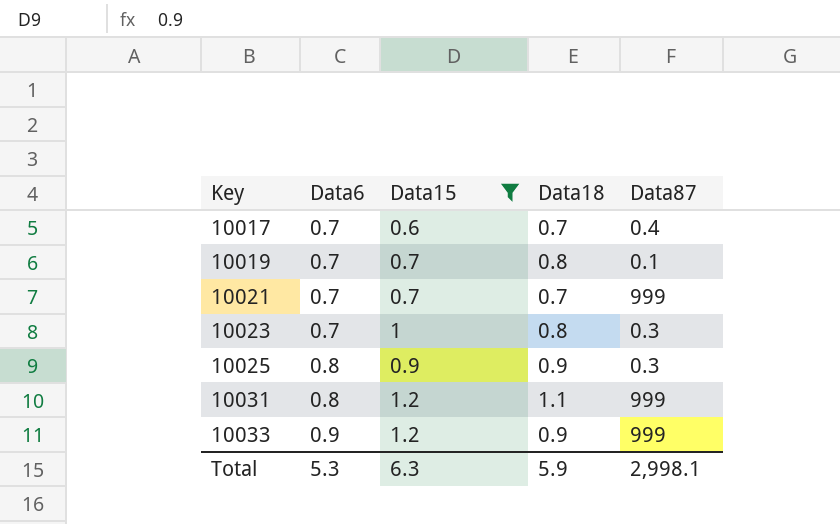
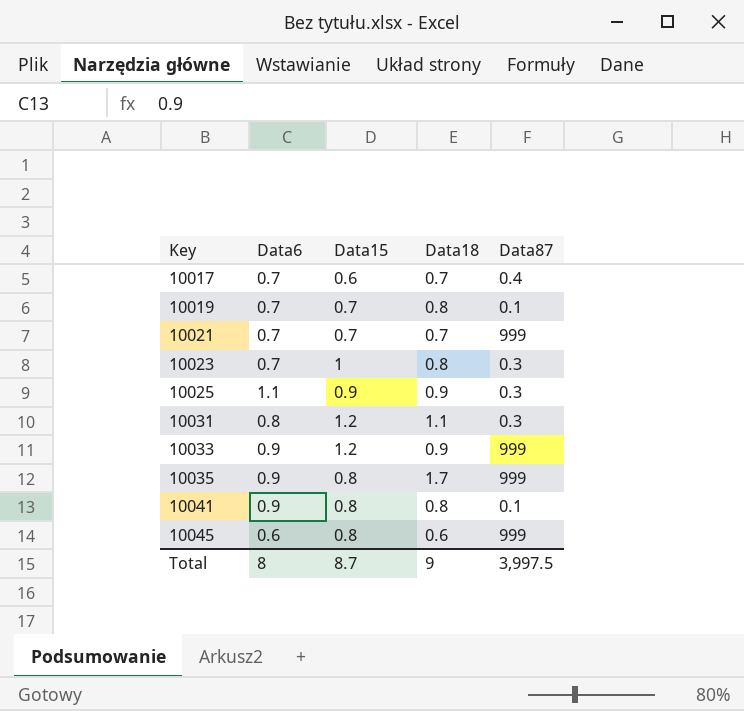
filter: Data15 != 0.8 -> none
10025 | Data6: 0.8 -> 1.1
10031 | Data87: 999 -> 0.3
Total | Data6: 5.3 -> 8
Total | Data15: 6.3 -> 8.7
Total | Data18: 5.9 -> 9
Total | Data87: 2,998.1 -> 3,997.5

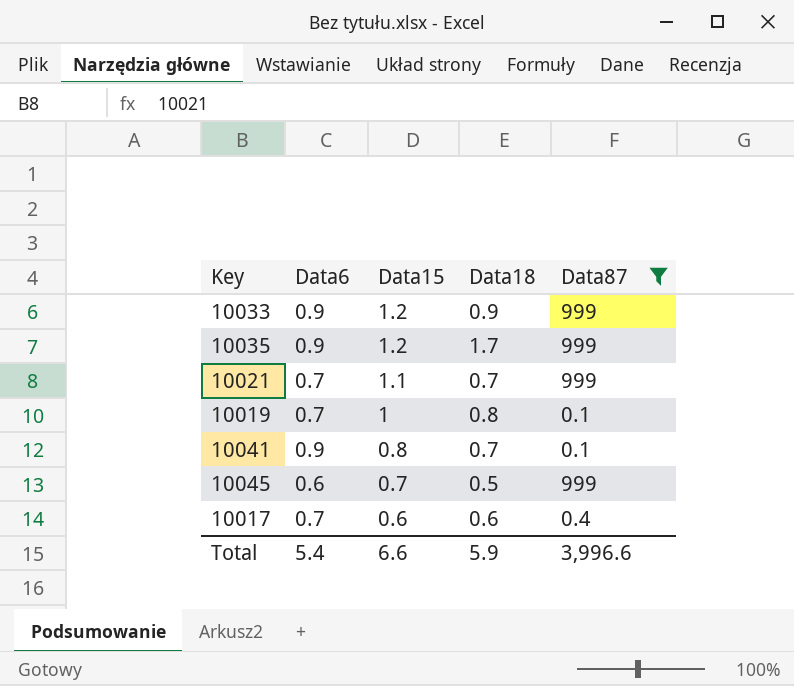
filter: none -> Data87 != 0.3
row order: Key ascending -> Data15 descending
10035 | Data15: 0.8 -> 1.2
10021 | Data15: 0.7 -> 1.1
10019 | Data15: 0.7 -> 1
10041 | Data18: 0.8 -> 0.7
10045 | Data15: 0.8 -> 0.7
10045 | Data18: 0.6 -> 0.5
10017 | Data18: 0.7 -> 0.6
Total | Data6: 8 -> 5.4
Total | Data15: 8.7 -> 6.6
Total | Data18: 9 -> 5.9
Total | Data87: 3,997.5 -> 3,996.6

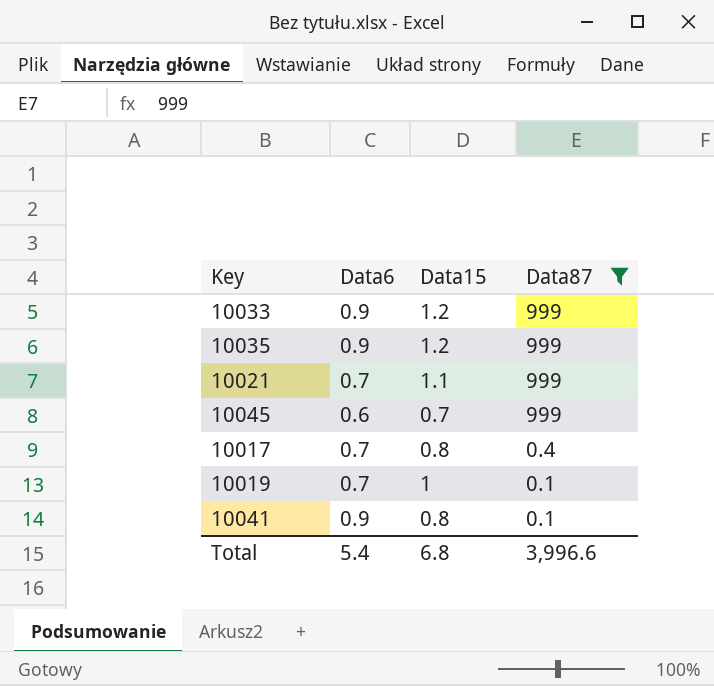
row order: Data15 descending -> Data87 descending
column Data18 | position: 4 -> none
10017 | Data15: 0.6 -> 0.8
Total | Data15: 6.6 -> 6.8

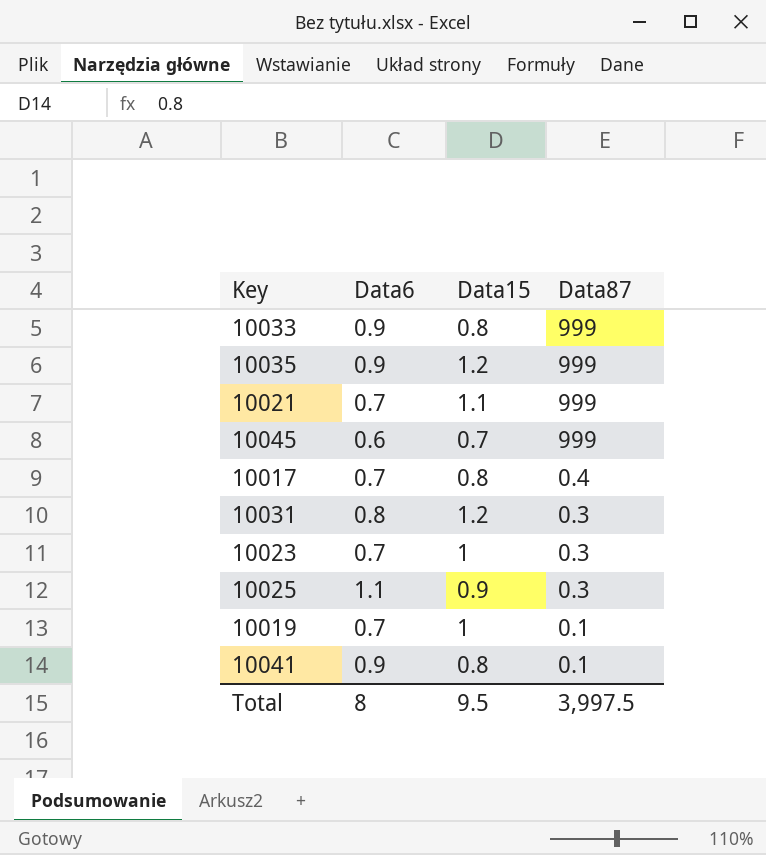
filter: Data87 != 0.3 -> none
10033 | Data15: 1.2 -> 0.8
Total | Data6: 5.4 -> 8
Total | Data15: 6.8 -> 9.5
Total | Data87: 3,996.6 -> 3,997.5

